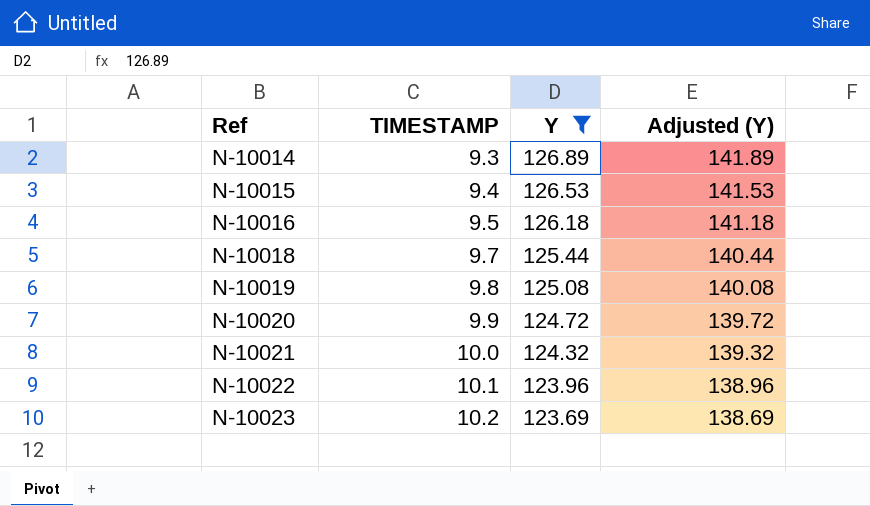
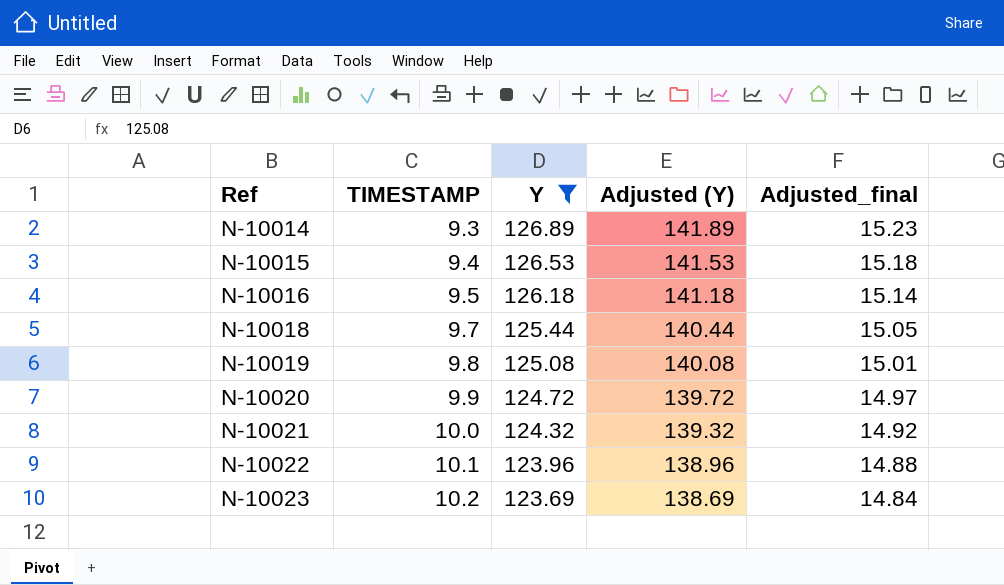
column Adjusted_final | formula: none -> [Y] * 0.12

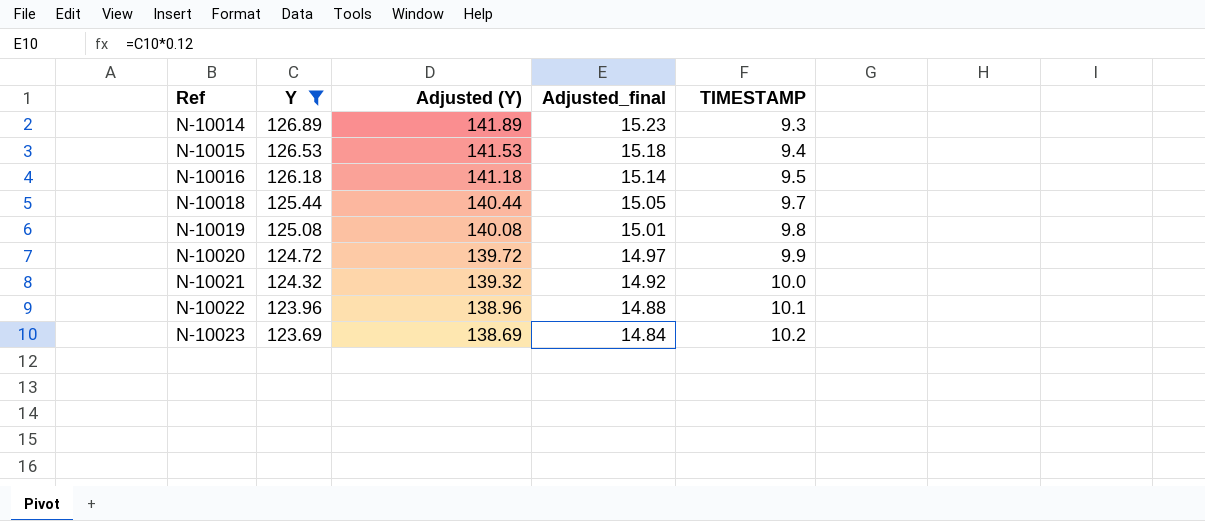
column TIMESTAMP | position: 2 -> 5

